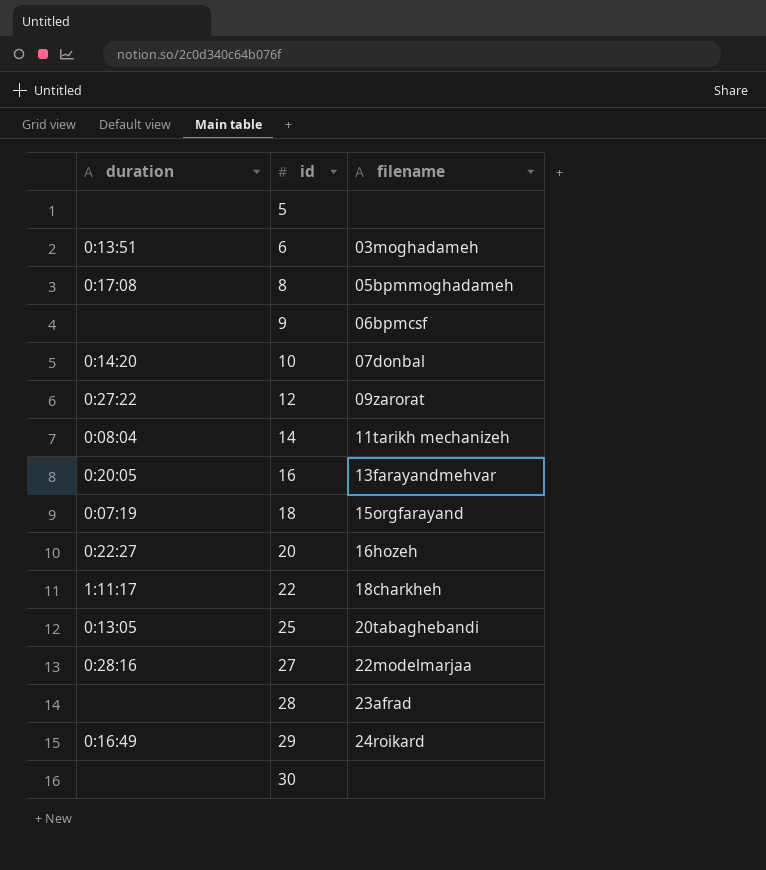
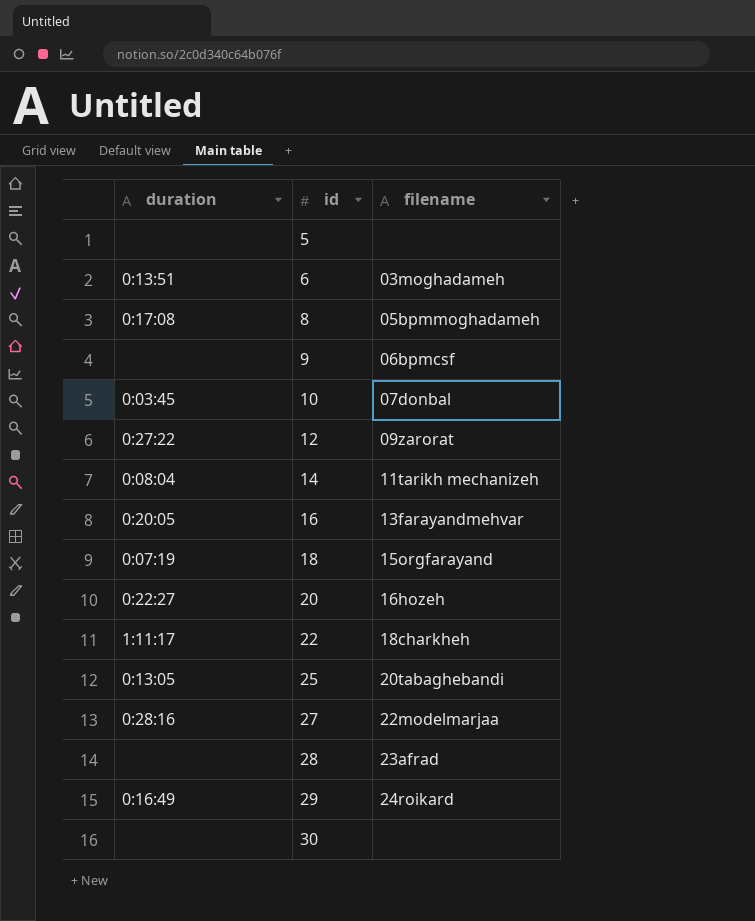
10 | duration: 0:14:20 -> 0:03:45

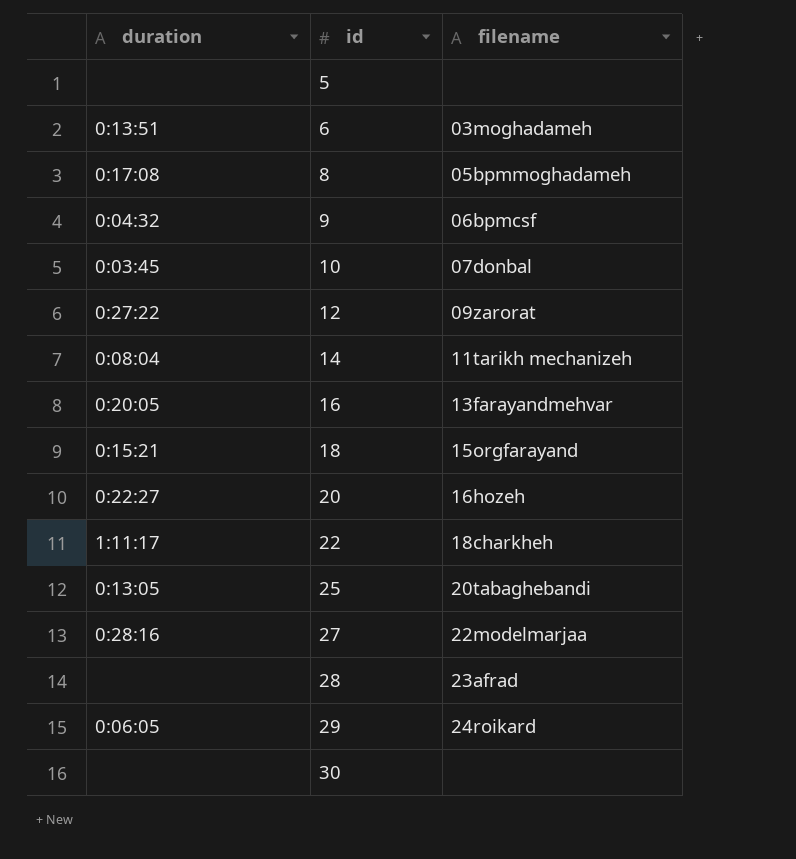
9 | duration: none -> 0:04:32
18 | duration: 0:07:19 -> 0:15:21
29 | duration: 0:16:49 -> 0:06:05

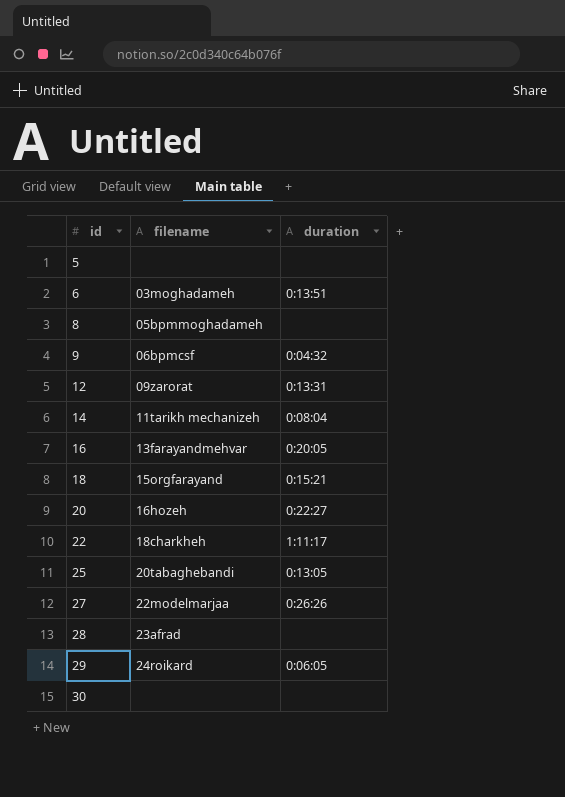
column duration | position: 1 -> 3
row 10: 0:03:45 | 07donbal -> none
8 | duration: 0:17:08 -> none
12 | duration: 0:27:22 -> 0:13:31
27 | duration: 0:28:16 -> 0:26:26

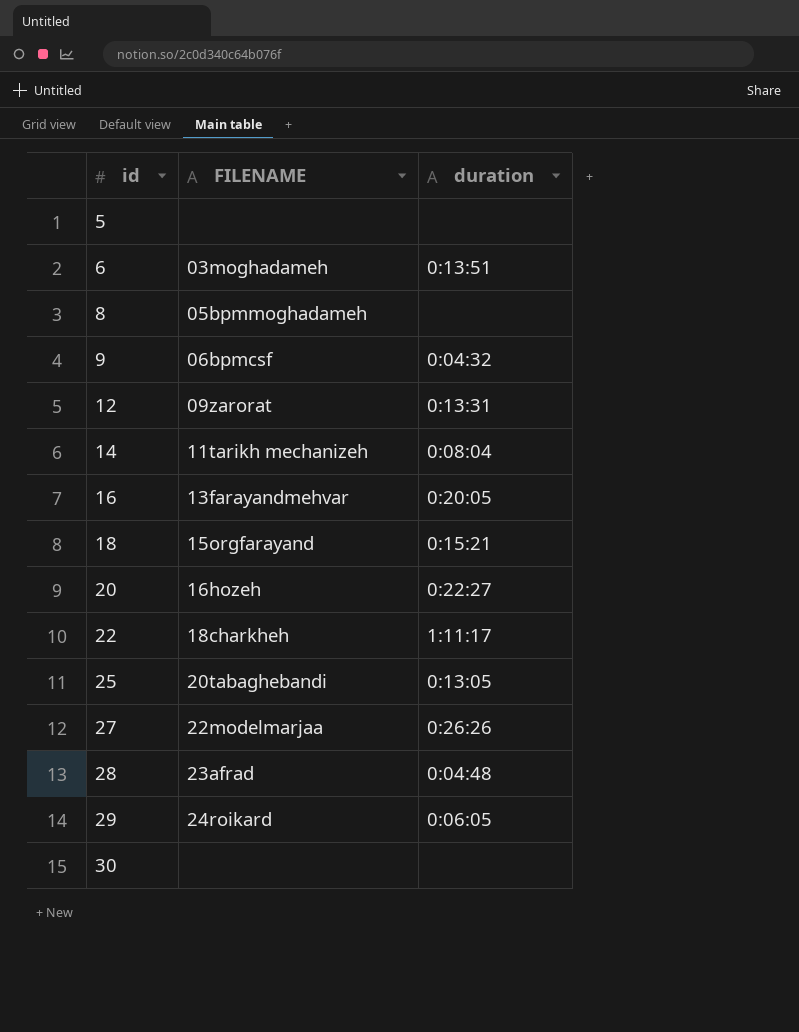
column name: filename -> FILENAME
28 | duration: none -> 0:04:48

